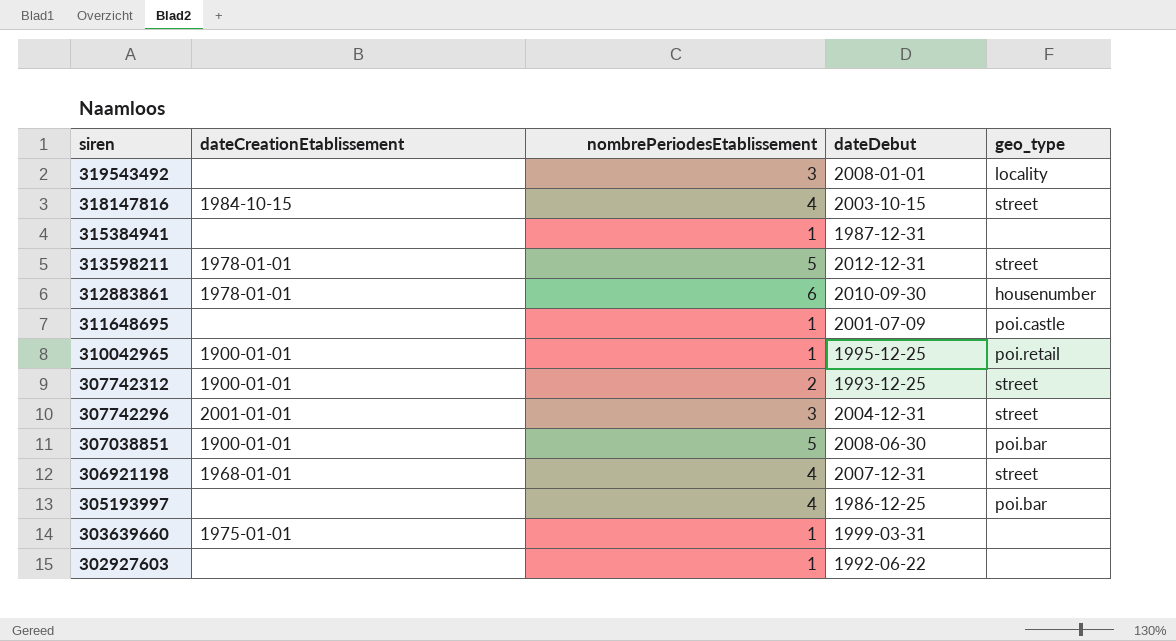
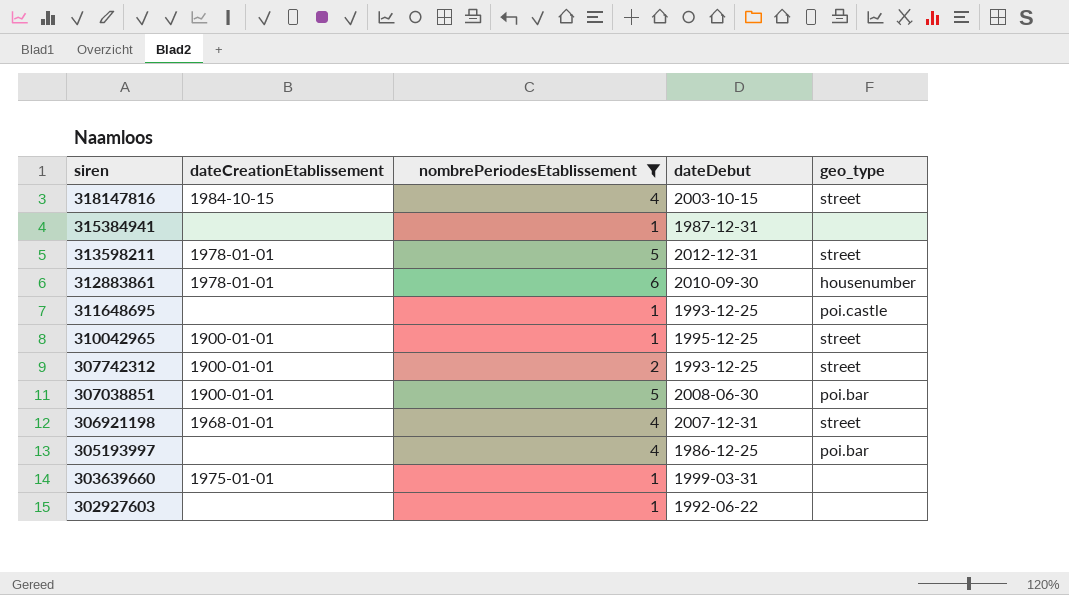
filter: none -> nombrePeriodesEtablissement != 3
311648695 | dateDebut: 2001-07-09 -> 1993-12-25
310042965 | geo_type: poi.retail -> street

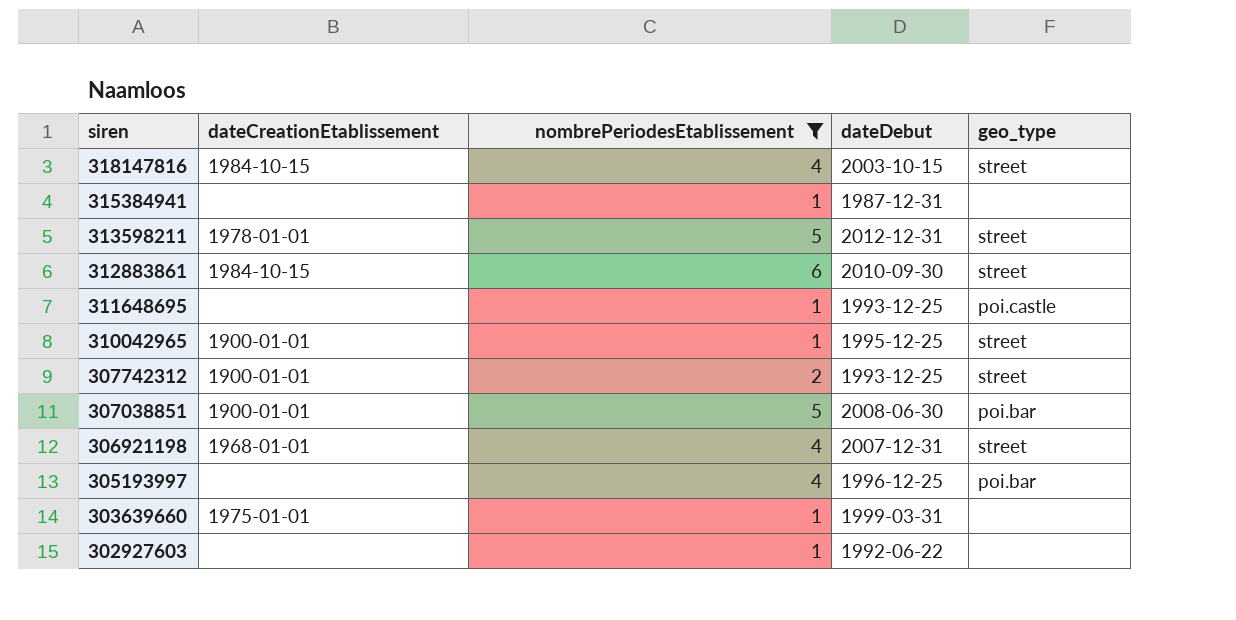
312883861 | dateCreationEtablissement: 1978-01-01 -> 1984-10-15
312883861 | geo_type: housenumber -> street
305193997 | dateDebut: 1986-12-25 -> 1996-12-25

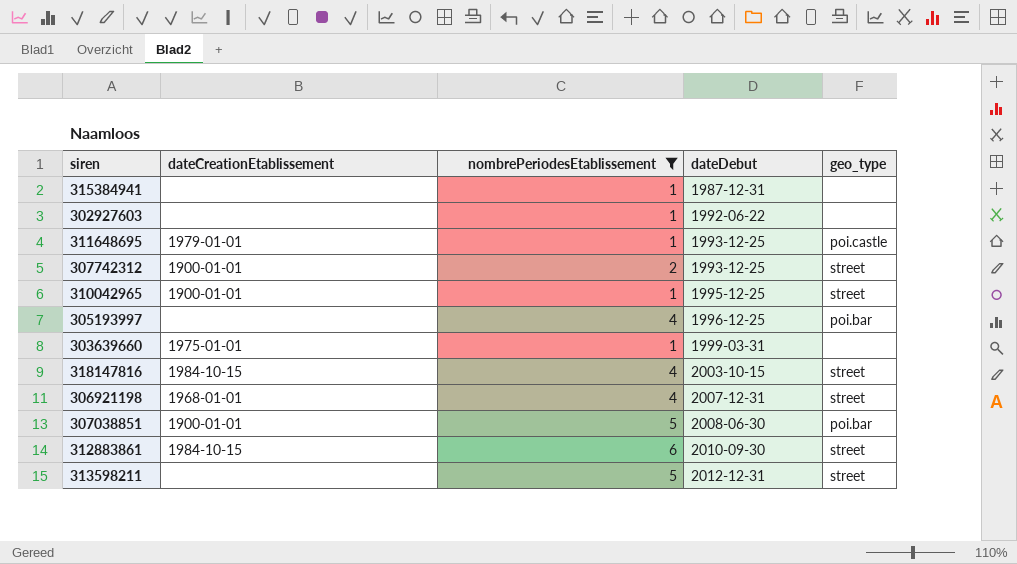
row order: siren descending -> dateDebut ascending
311648695 | dateCreationEtablissement: none -> 1979-01-01
313598211 | dateCreationEtablissement: 1978-01-01 -> none

